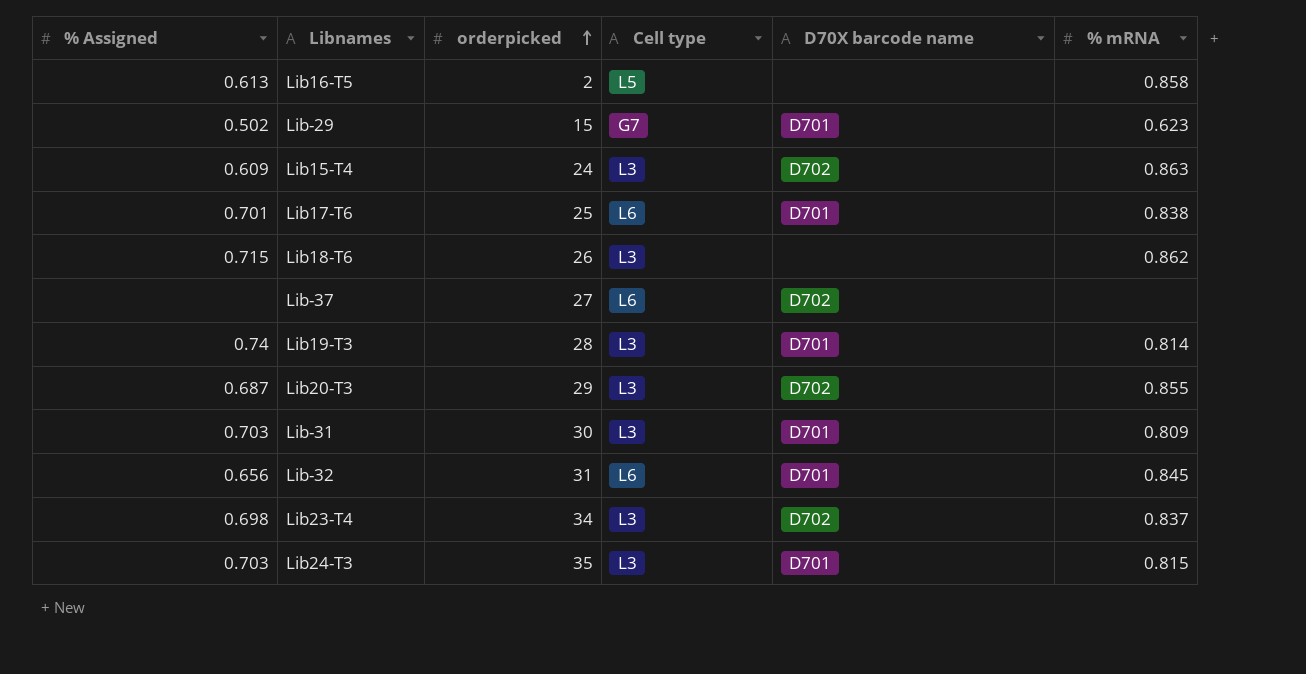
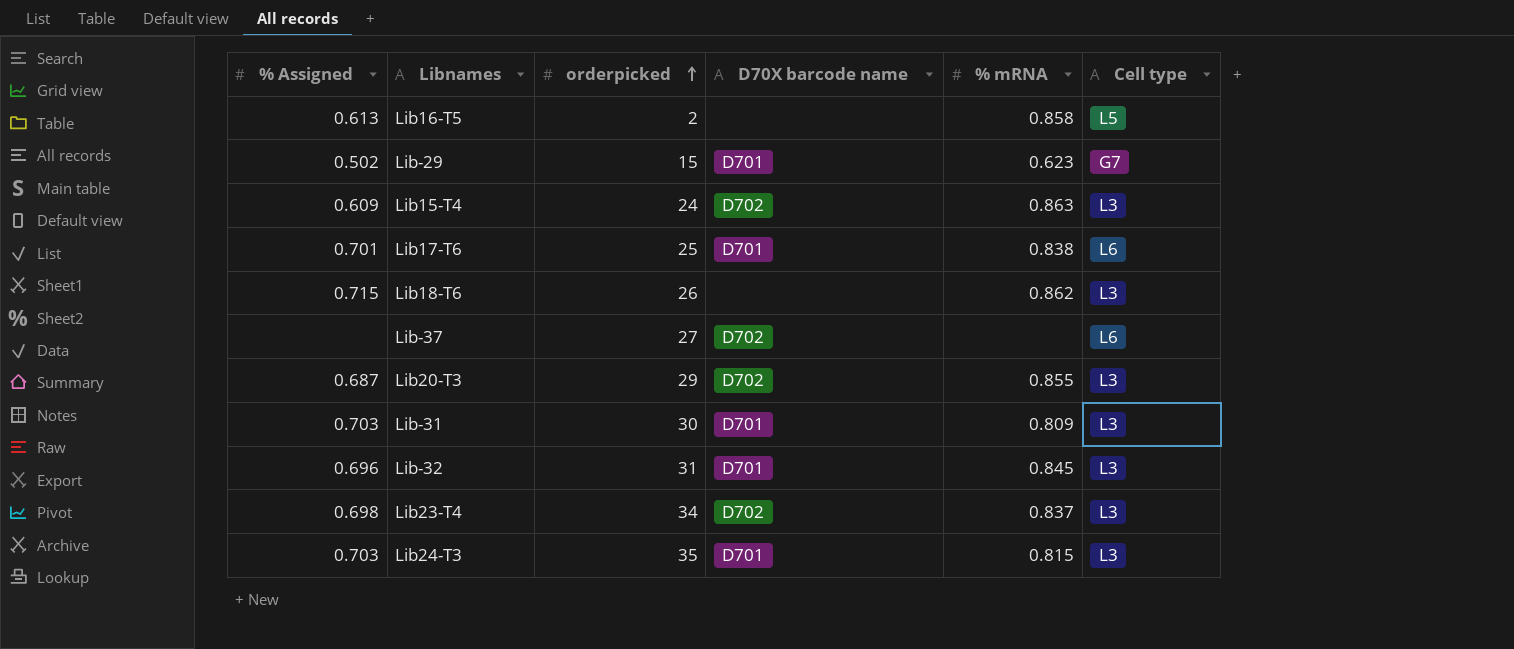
column Cell type | position: 4 -> 6
row Lib19-T3: 0.74 | 28 | L3 | D701 | 0.814 -> none
Lib-32 | % Assigned: 0.656 -> 0.696
Lib-32 | Cell type: L6 -> L3

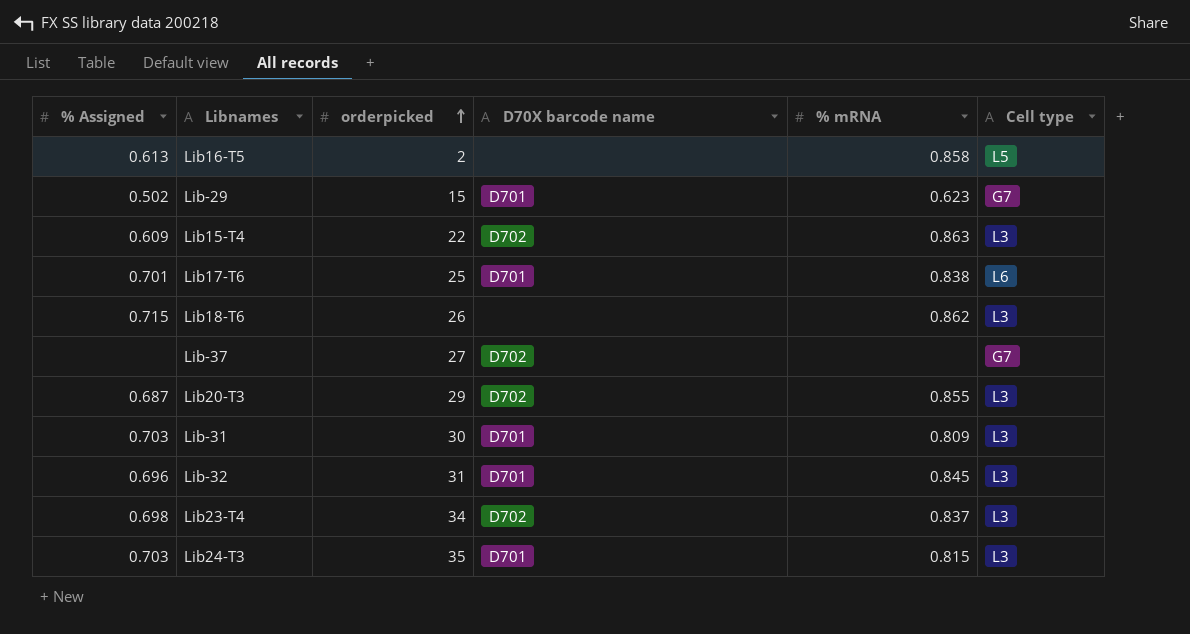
Lib15-T4 | orderpicked: 24 -> 22
Lib-37 | Cell type: L6 -> G7

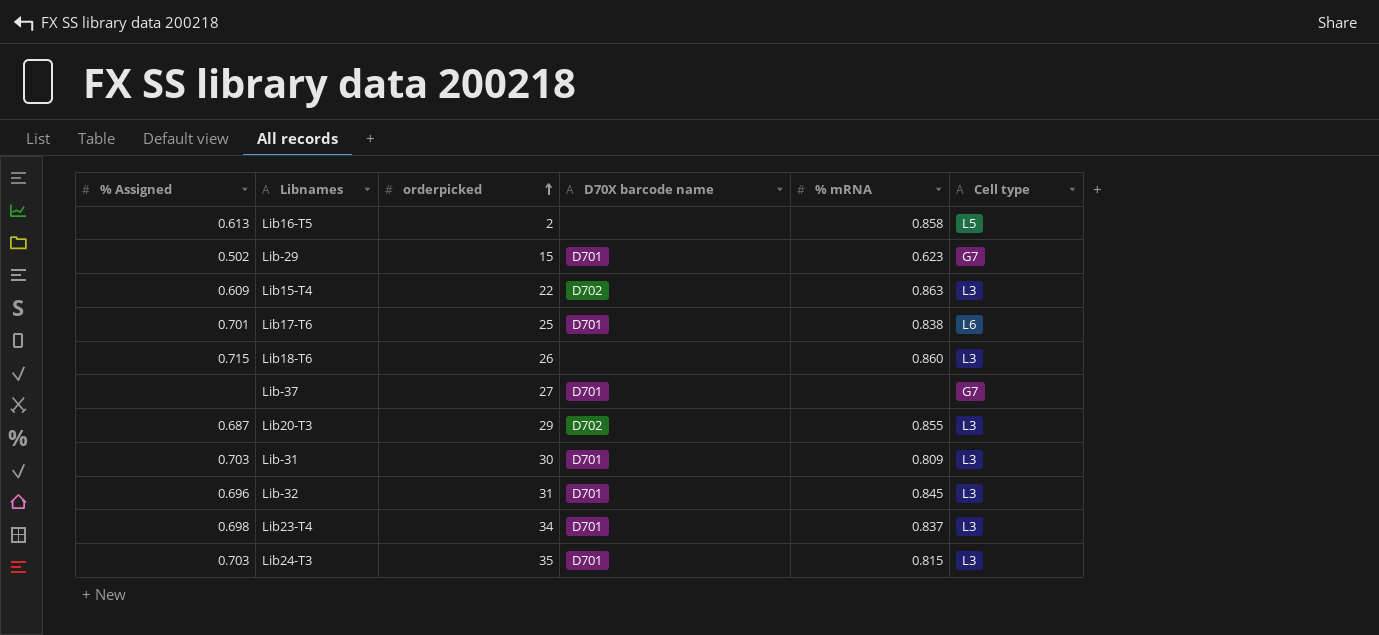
Lib18-T6 | % mRNA: 0.862 -> 0.860
Lib-37 | D70X barcode name: D702 -> D701
Lib23-T4 | D70X barcode name: D702 -> D701

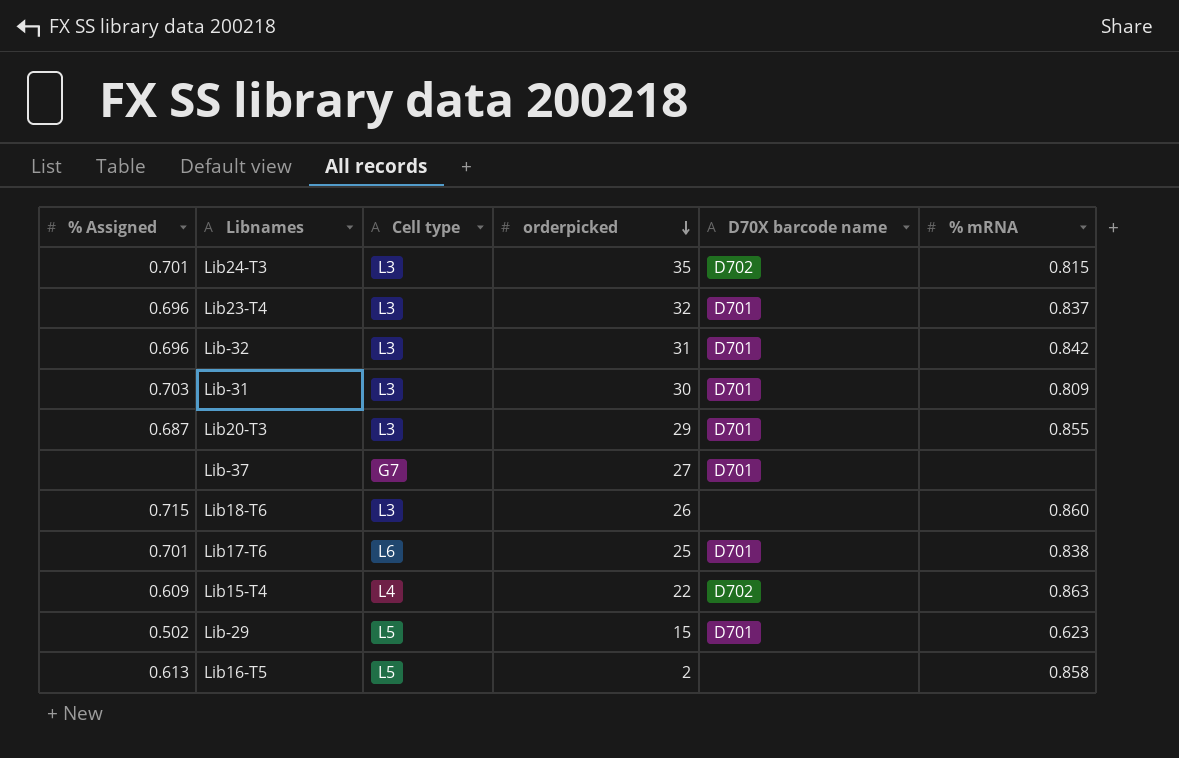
row order: orderpicked ascending -> orderpicked descending
column Cell type | position: 6 -> 3
Lib24-T3 | % Assigned: 0.703 -> 0.701
Lib24-T3 | D70X barcode name: D701 -> D702
Lib23-T4 | % Assigned: 0.698 -> 0.696
Lib23-T4 | orderpicked: 34 -> 32
Lib-32 | % mRNA: 0.845 -> 0.842
Lib20-T3 | D70X barcode name: D702 -> D701
Lib15-T4 | Cell type: L3 -> L4
Lib-29 | Cell type: G7 -> L5

